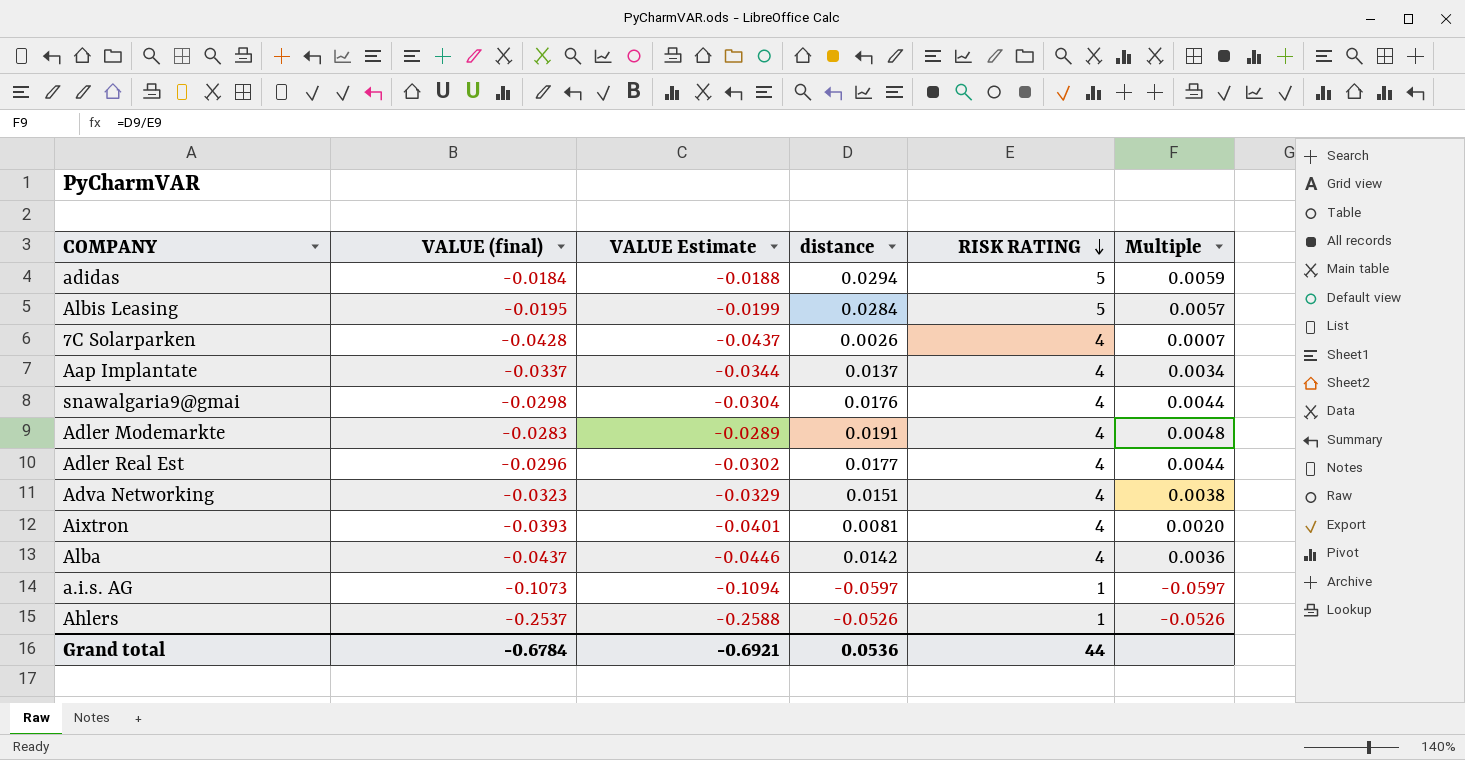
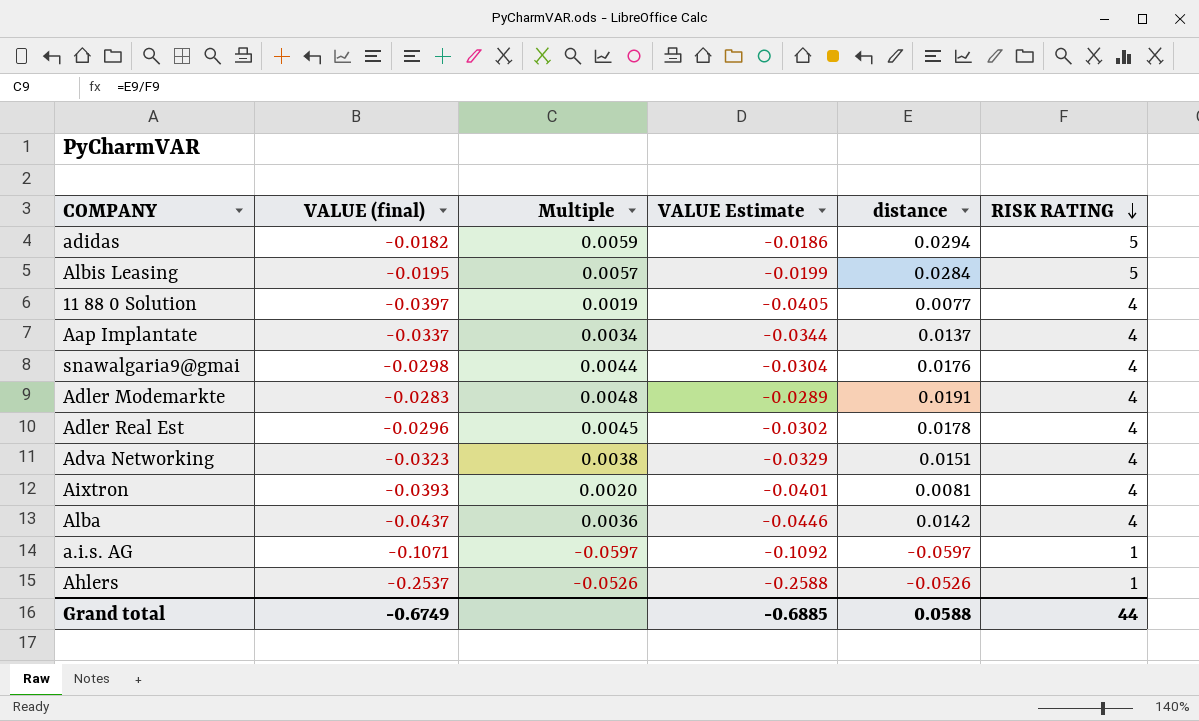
column Multiple | position: 6 -> 3
row 7C Solarparken: -0.0428 | -0.0437 | 0.0026 | 4 | 0.0007 -> none
adidas | VALUE (final): -0.0184 -> -0.0182
adidas | VALUE Estimate: -0.0188 -> -0.0186
row 11 88 0 Solution: none -> -0.0397 | 0.0019 | -0.0405 | 0.0077 | 4
Adler Real Est | Multiple: 0.0044 -> 0.0045
Adler Real Est | distance: 0.0177 -> 0.0178
a.i.s. AG | VALUE (final): -0.1073 -> -0.1071
a.i.s. AG | VALUE Estimate: -0.1094 -> -0.1092
Grand total | VALUE (final): -0.6784 -> -0.6749
Grand total | VALUE Estimate: -0.6921 -> -0.6885
Grand total | distance: 0.0536 -> 0.0588

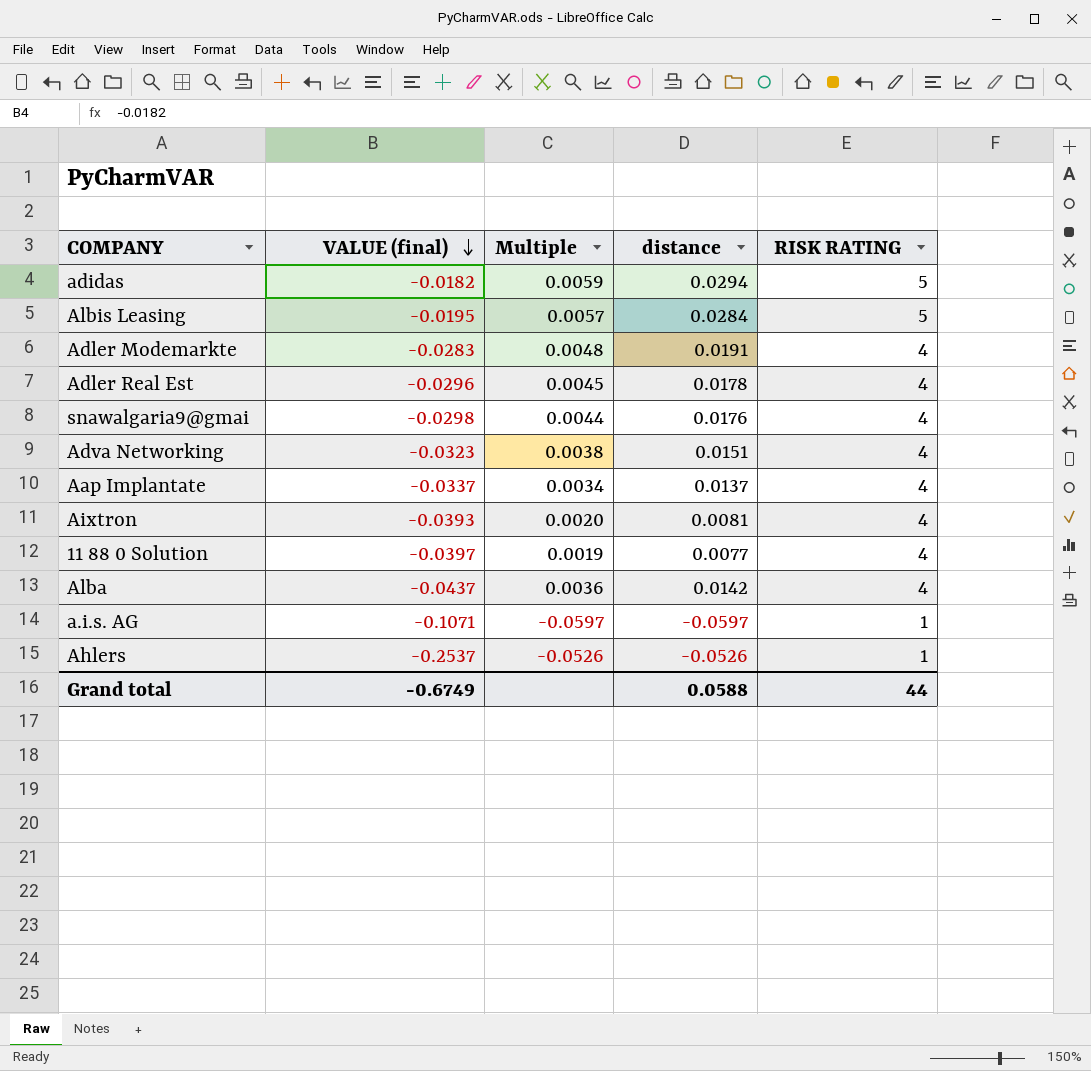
row order: RISK RATING descending -> VALUE (final) descending
column VALUE Estimate | formula: [VALUE (final)] * 1.02 -> none

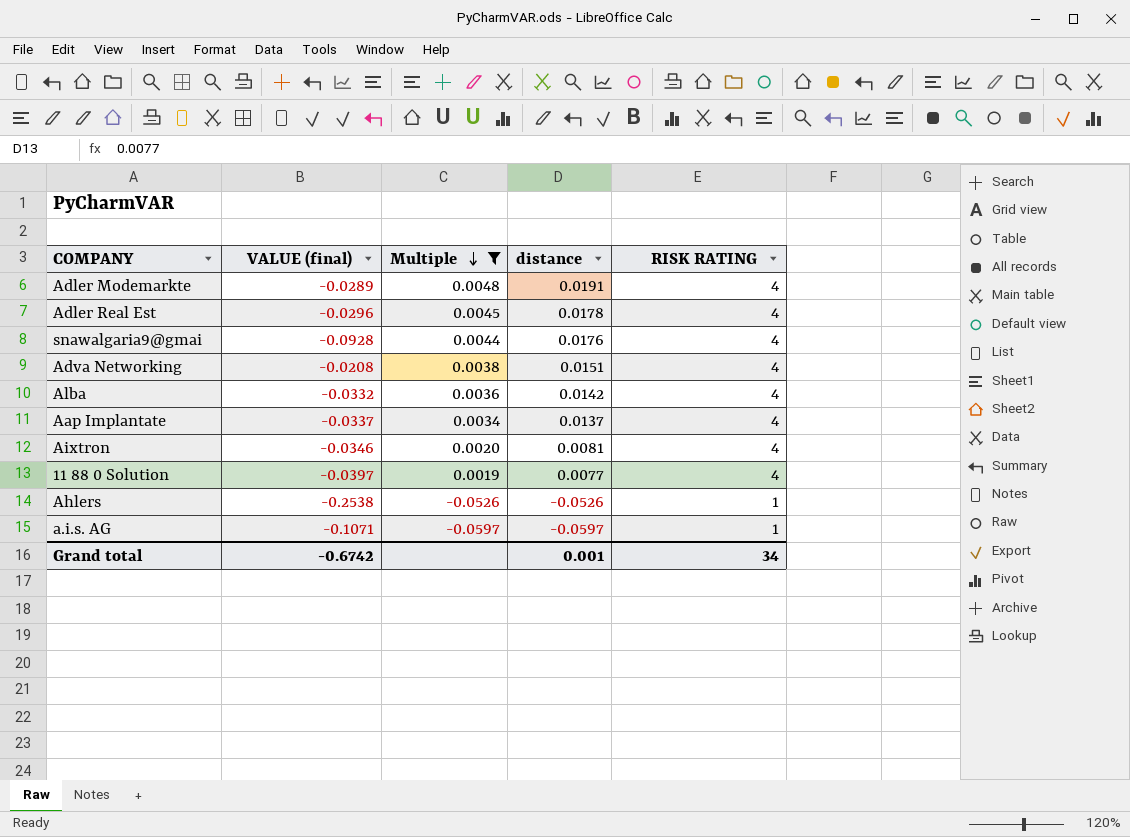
filter: none -> Multiple <= 0.0048
row order: VALUE (final) descending -> Multiple descending
Adler Modemarkte | VALUE (final): -0.0283 -> -0.0289
snawalgaria9@gmai | VALUE (final): -0.0298 -> -0.0928
Adva Networking | VALUE (final): -0.0323 -> -0.0208
Alba | VALUE (final): -0.0437 -> -0.0332
Aixtron | VALUE (final): -0.0393 -> -0.0346
Ahlers | VALUE (final): -0.2537 -> -0.2538
Grand total | VALUE (final): -0.6749 -> -0.6742
Grand total | distance: 0.0588 -> 0.001
Grand total | RISK RATING: 44 -> 34

